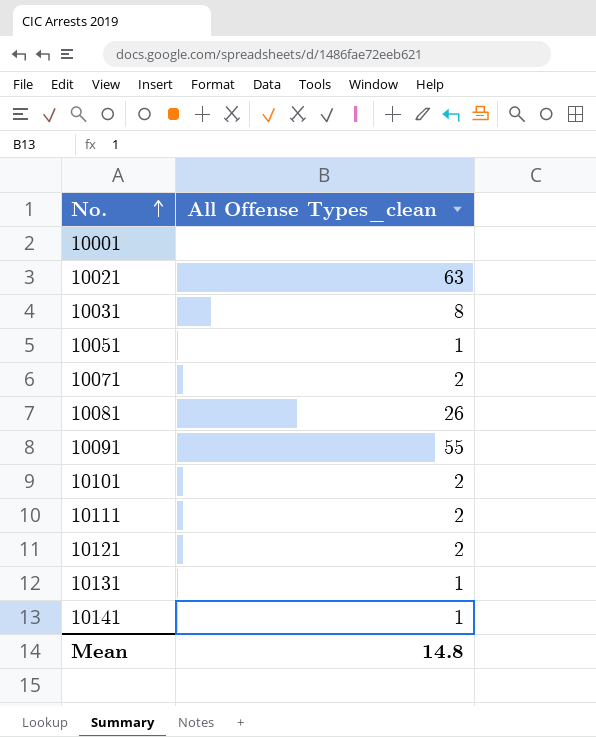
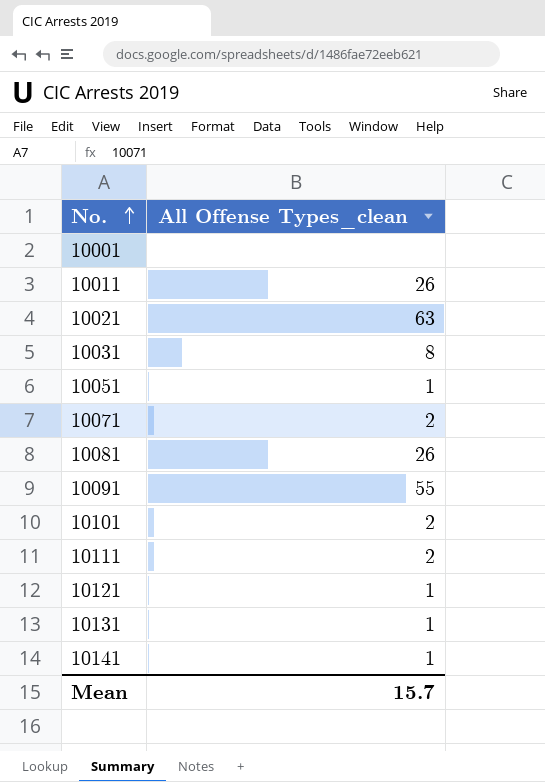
row 10011: none -> 26
10121 | All Offense Types_clean: 2 -> 1
Mean | All Offense Types_clean: 14.8 -> 15.7

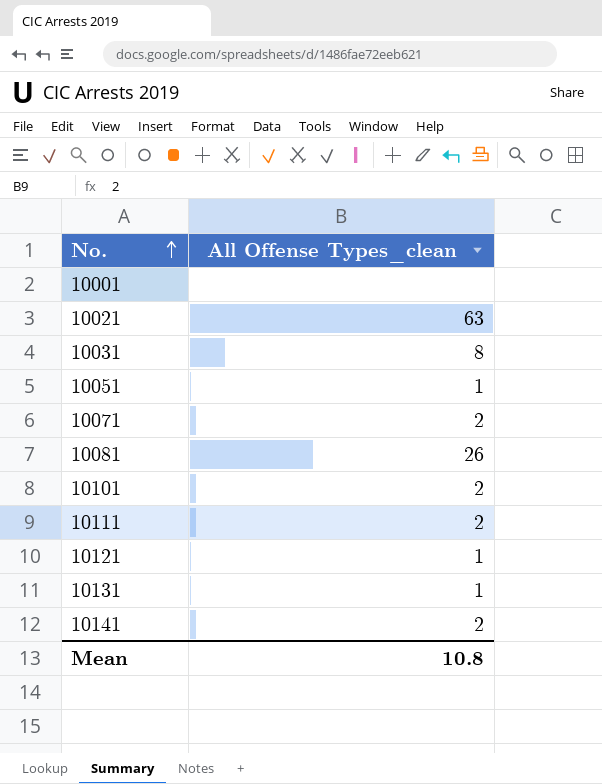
row 10011: 26 -> none
row 10091: 55 -> none
10141 | All Offense Types_clean: 1 -> 2
Mean | All Offense Types_clean: 15.7 -> 10.8

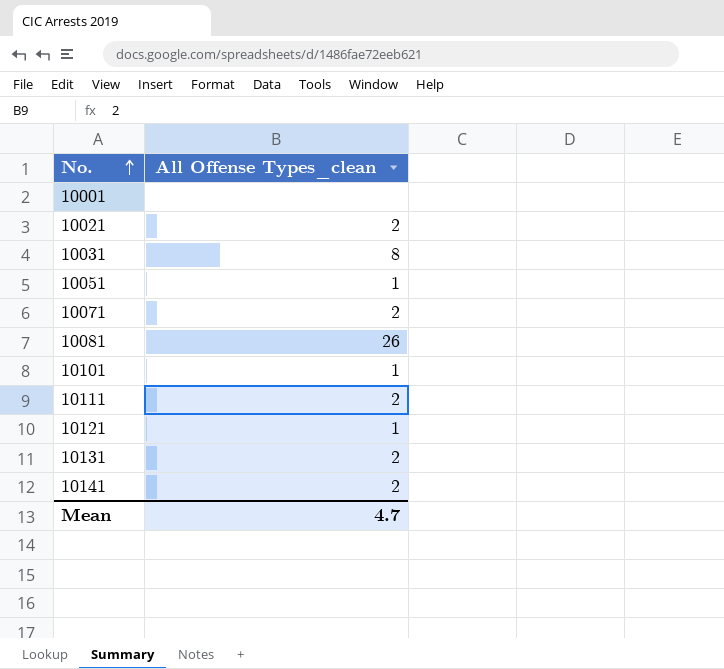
10021 | All Offense Types_clean: 63 -> 2
10101 | All Offense Types_clean: 2 -> 1
10131 | All Offense Types_clean: 1 -> 2
Mean | All Offense Types_clean: 10.8 -> 4.7

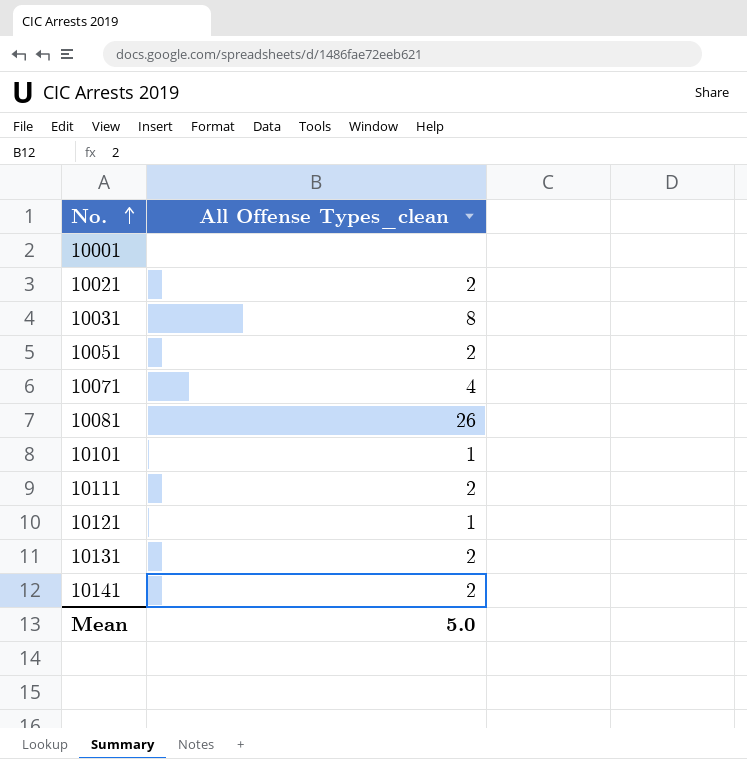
10051 | All Offense Types_clean: 1 -> 2
10071 | All Offense Types_clean: 2 -> 4
Mean | All Offense Types_clean: 4.7 -> 5.0

